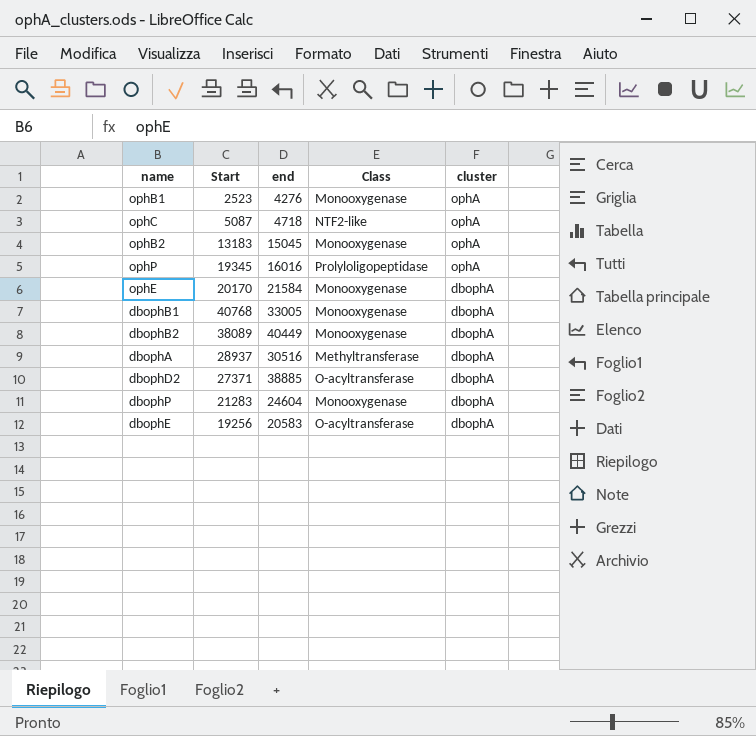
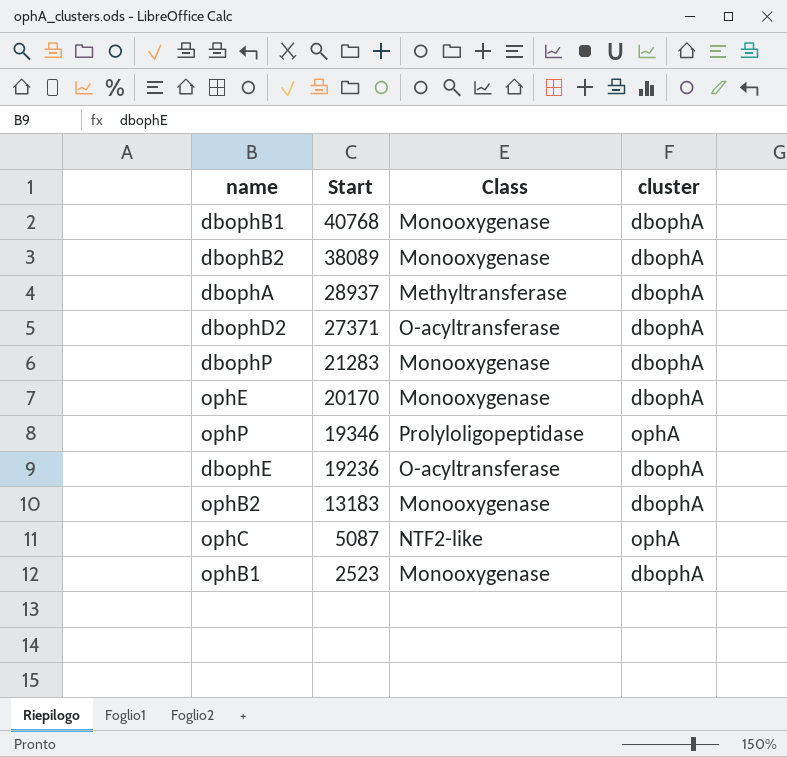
row order: cluster descending -> Start descending
column end | position: 3 -> none
ophP | Start: 19345 -> 19346
dbophE | Start: 19256 -> 19236
ophB2 | cluster: ophA -> dbophA
ophB1 | cluster: ophA -> dbophA

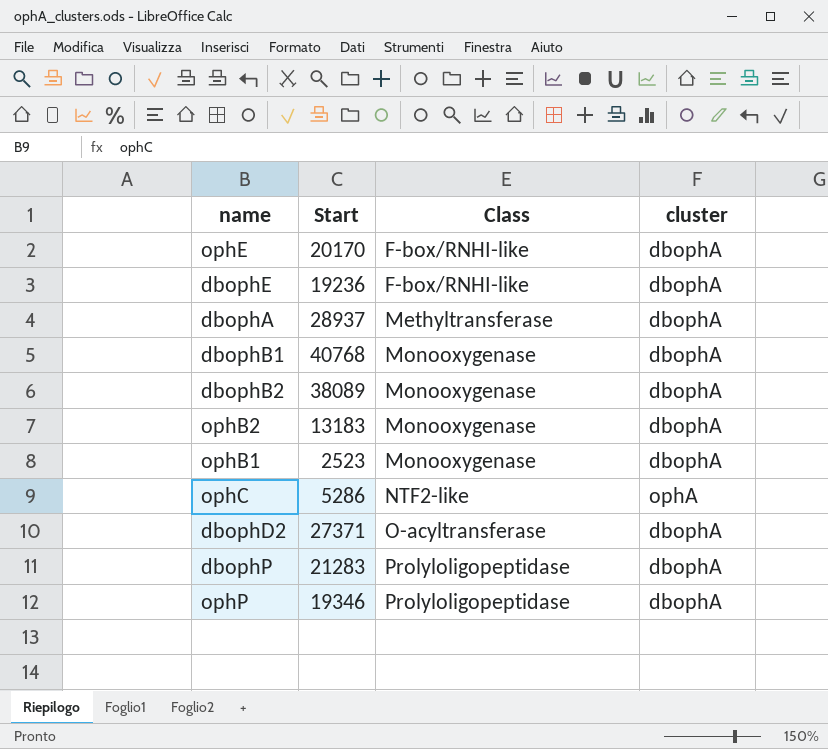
row order: Start descending -> Class ascending
ophE | Class: Monooxygenase -> F-box/RNHI-like
dbophE | Class: O-acyltransferase -> F-box/RNHI-like
ophC | Start: 5087 -> 5286
dbophP | Class: Monooxygenase -> Prolyloligopeptidase
ophP | cluster: ophA -> dbophA

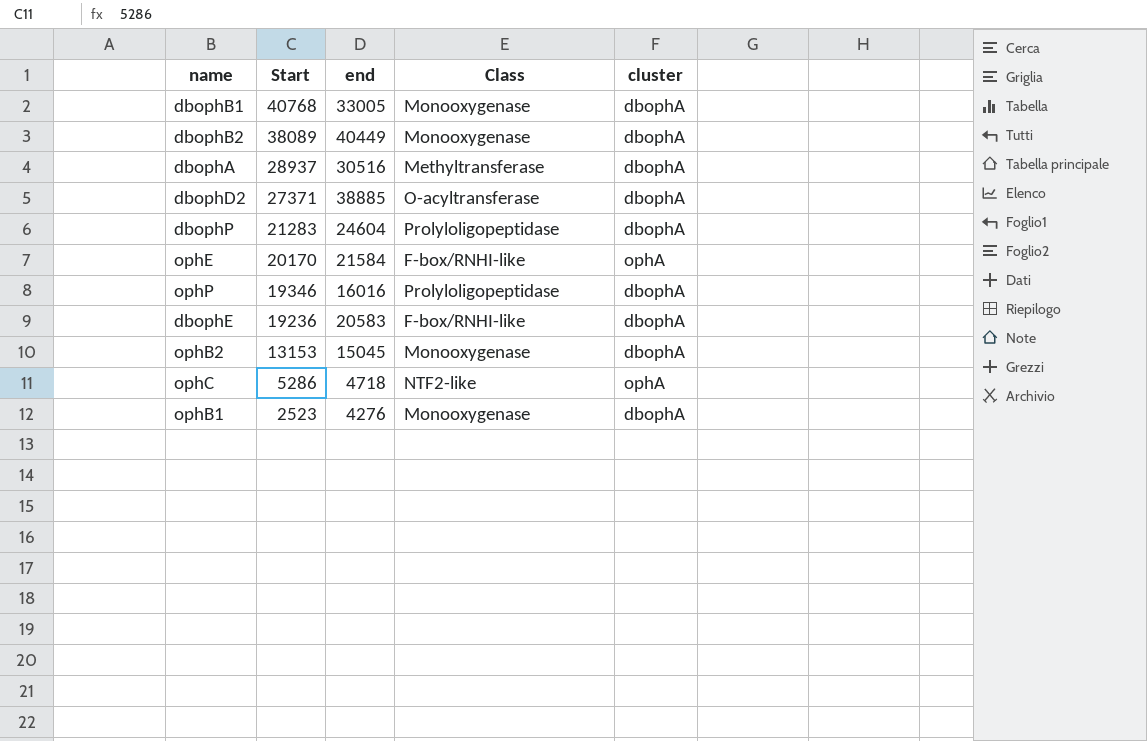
row order: Class ascending -> Start descending
column end | position: none -> 3
ophE | cluster: dbophA -> ophA
ophB2 | Start: 13183 -> 13153

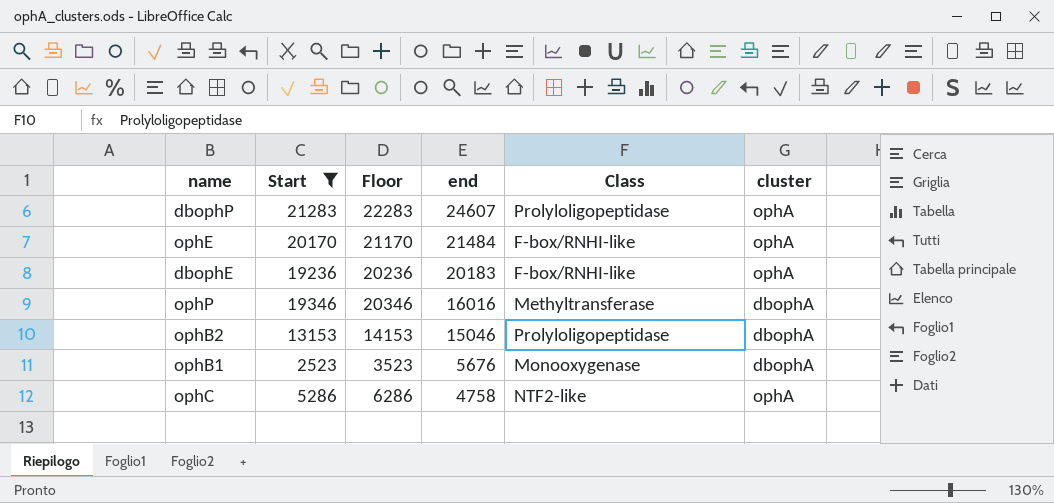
filter: none -> Start <= 21283
row order: Start descending -> end descending
column Floor | formula: none -> [Start] + 1000
dbophP | end: 24604 -> 24607
dbophP | cluster: dbophA -> ophA
ophE | end: 21584 -> 21484
dbophE | end: 20583 -> 20183
dbophE | cluster: dbophA -> ophA
ophP | Class: Prolyloligopeptidase -> Methyltransferase
ophB2 | end: 15045 -> 15046
ophB2 | Class: Monooxygenase -> Prolyloligopeptidase
ophB1 | end: 4276 -> 5676
ophC | end: 4718 -> 4758

